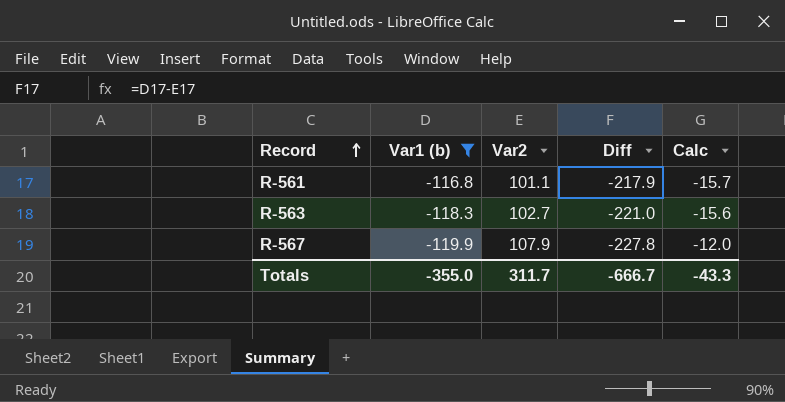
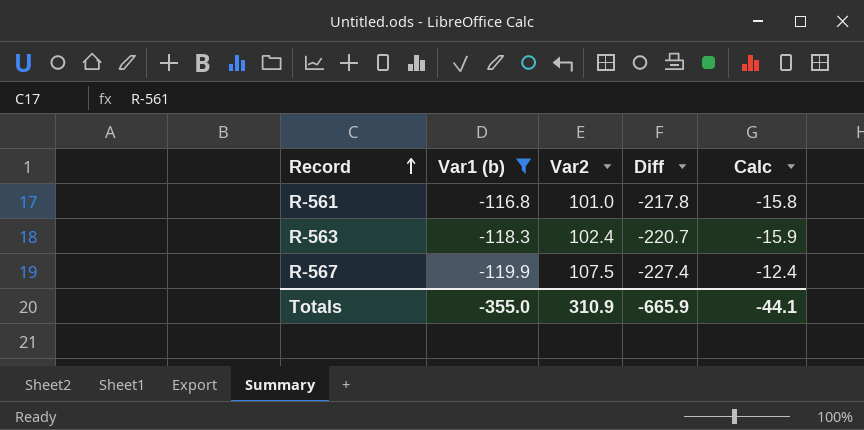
R-561 | Var2: 101.1 -> 101.0
R-561 | Diff: -217.9 -> -217.8
R-561 | Calc: -15.7 -> -15.8
R-563 | Var2: 102.7 -> 102.4
R-563 | Diff: -221.0 -> -220.7
R-563 | Calc: -15.6 -> -15.9
R-567 | Var2: 107.9 -> 107.5
R-567 | Diff: -227.8 -> -227.4
R-567 | Calc: -12.0 -> -12.4
Totals | Var2: 311.7 -> 310.9
Totals | Diff: -666.7 -> -665.9
Totals | Calc: -43.3 -> -44.1

